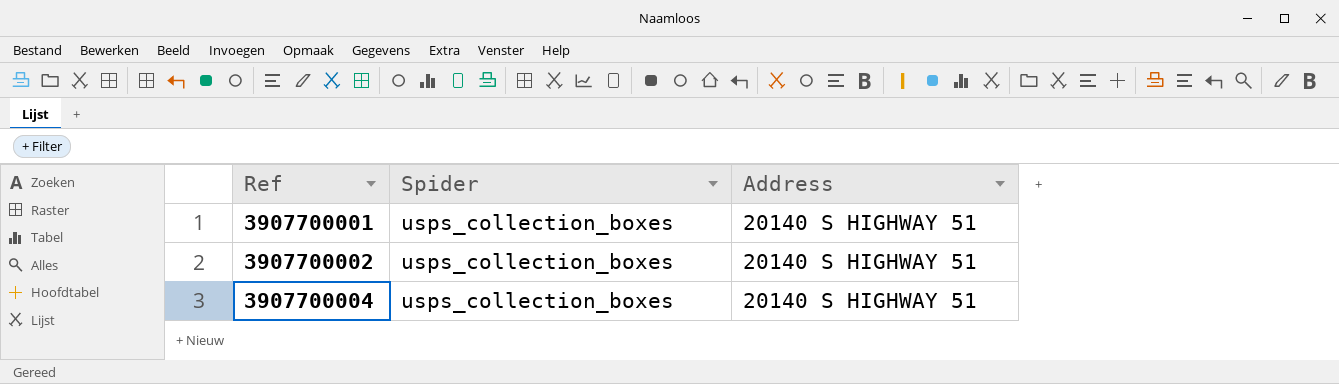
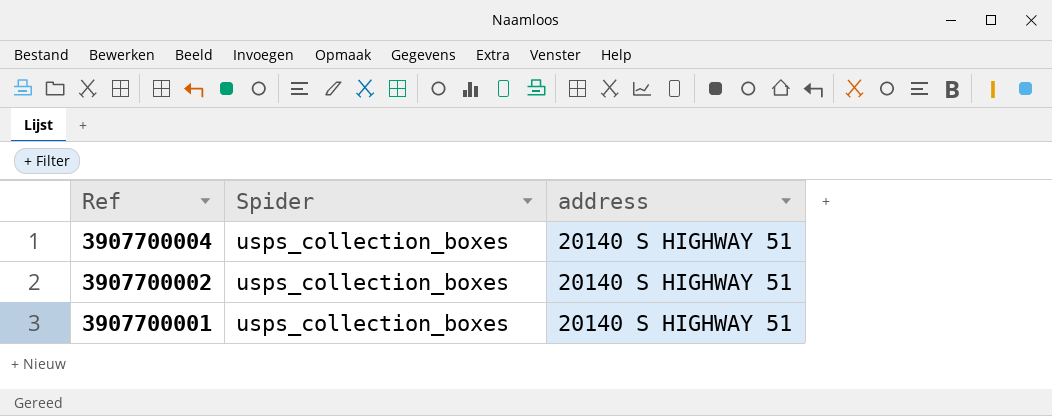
row order: Ref ascending -> Ref descending
column name: Address -> address

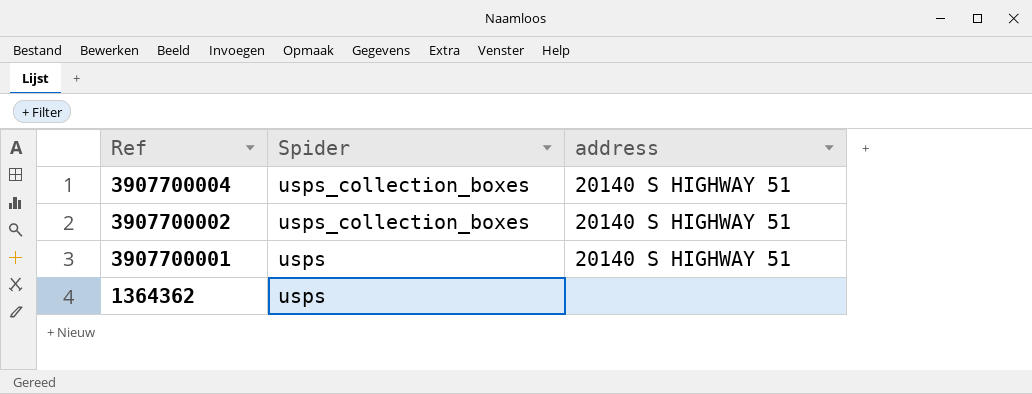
3907700001 | Spider: usps_collection_boxes -> usps
row 1364362: none -> usps | none

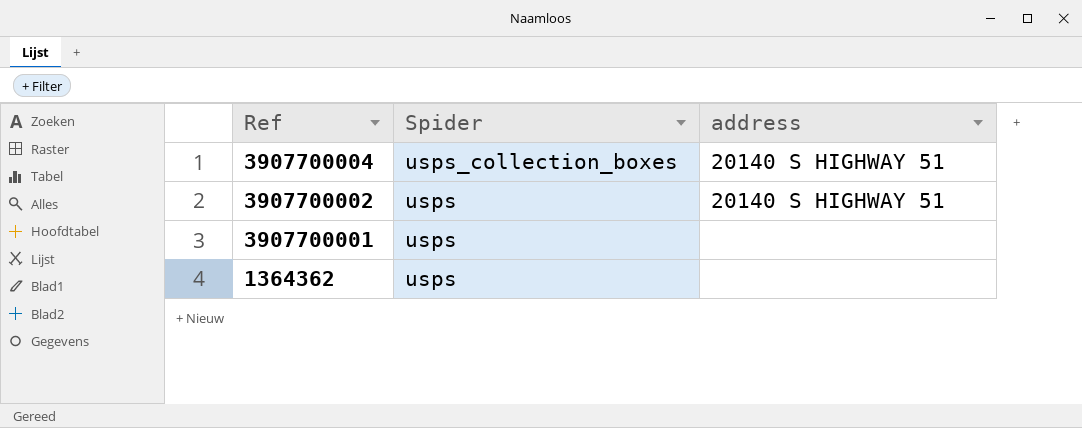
3907700002 | Spider: usps_collection_boxes -> usps
3907700001 | address: 20140 S HIGHWAY 51 -> none

